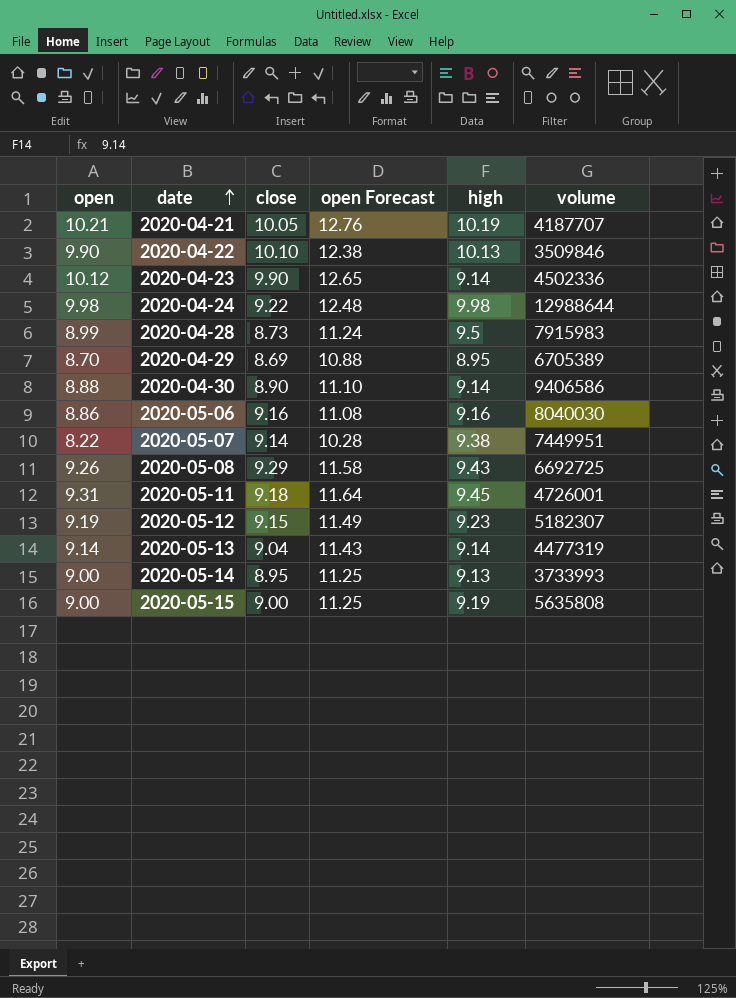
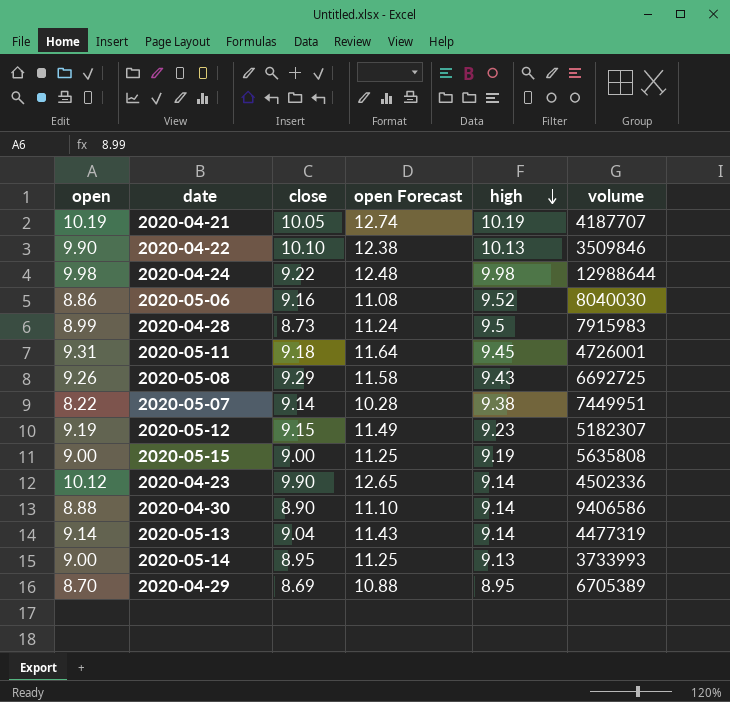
row order: date ascending -> high descending
2020-04-21 | open: 10.21 -> 10.19
2020-04-21 | open Forecast: 12.76 -> 12.74
2020-05-06 | high: 9.16 -> 9.52

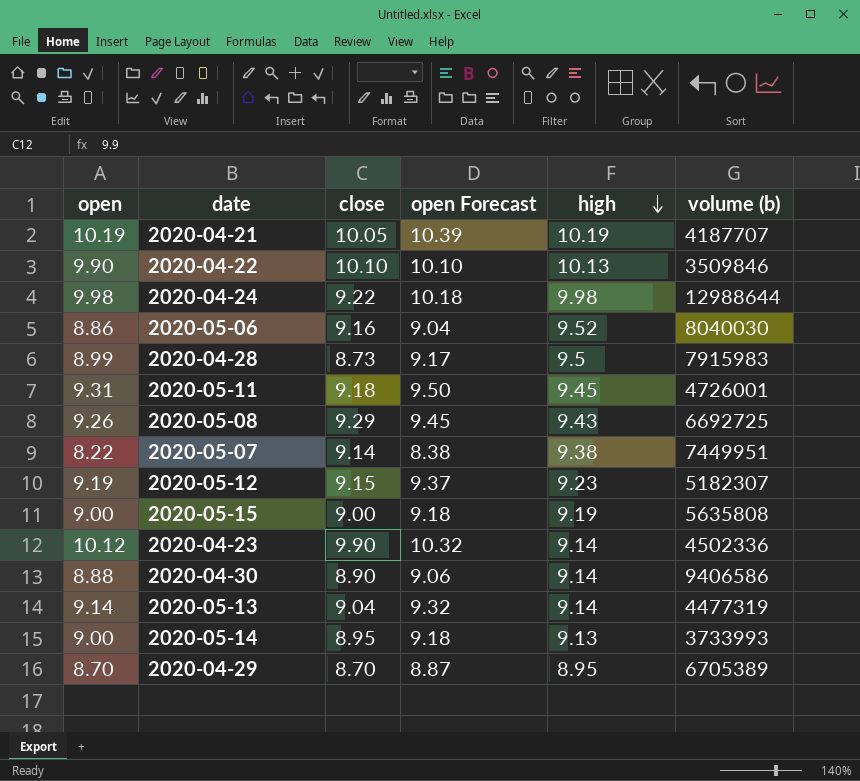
column open Forecast | formula: [open] * 1.25 -> [open] * 1.02
column name: volume -> volume (b)
2020-04-29 | close: 8.69 -> 8.70

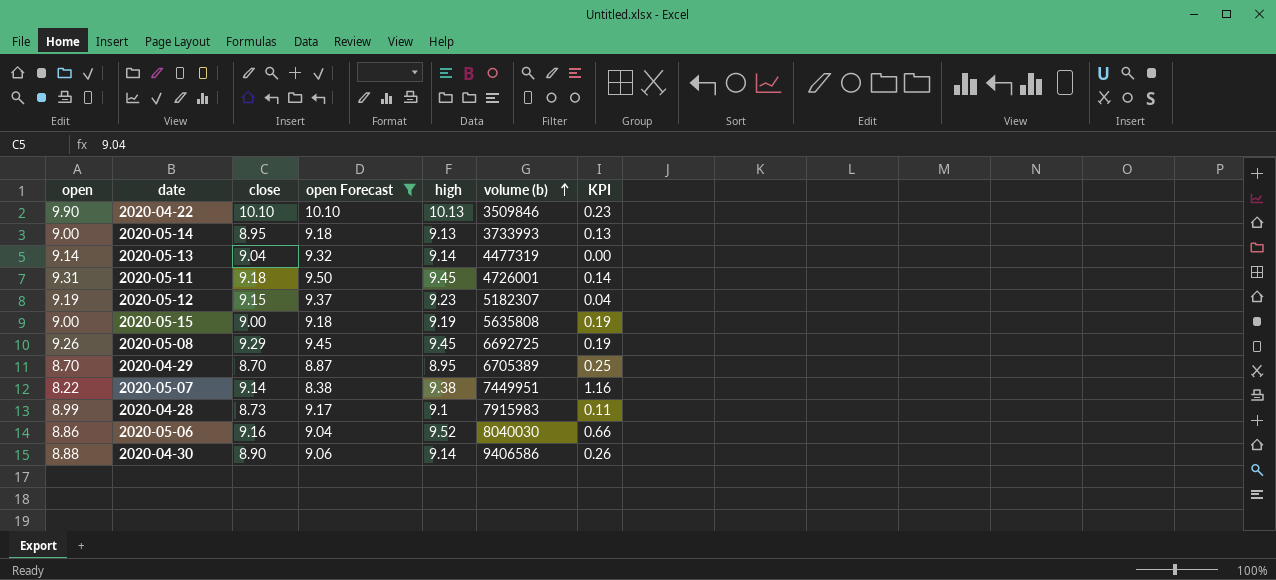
filter: none -> open Forecast <= 10.10
row order: high descending -> volume (b) ascending
column KPI | formula: none -> [high] - [open]
2020-05-08 | high: 9.43 -> 9.45
2020-04-28 | high: 9.5 -> 9.1

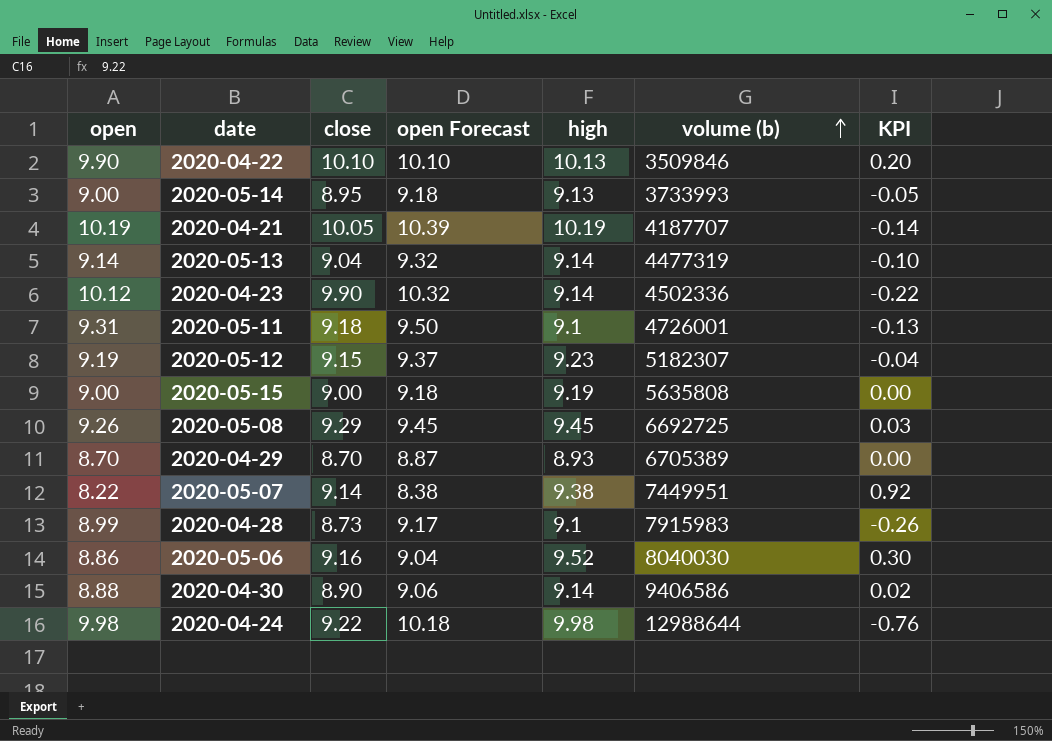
filter: open Forecast <= 10.10 -> none
column KPI | formula: [high] - [open] -> [close] - [open]
2020-05-11 | high: 9.45 -> 9.1
2020-04-29 | high: 8.95 -> 8.93

